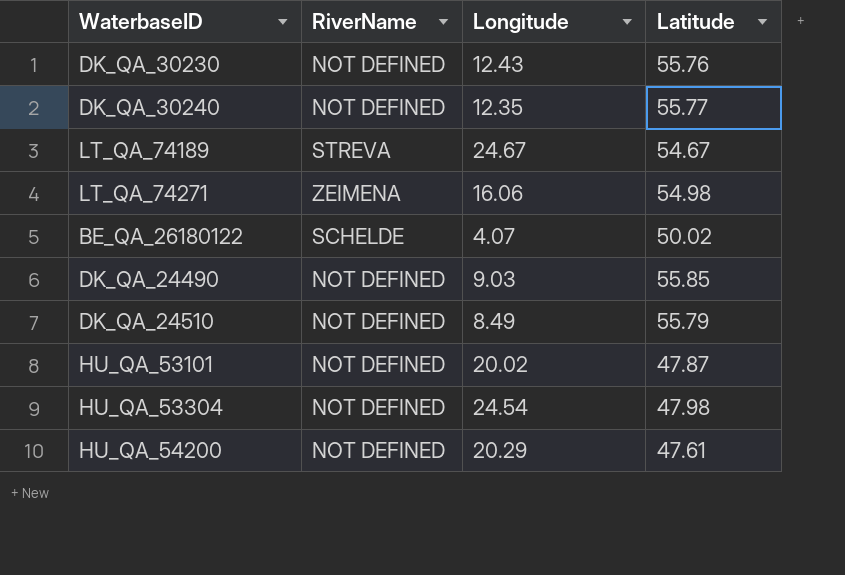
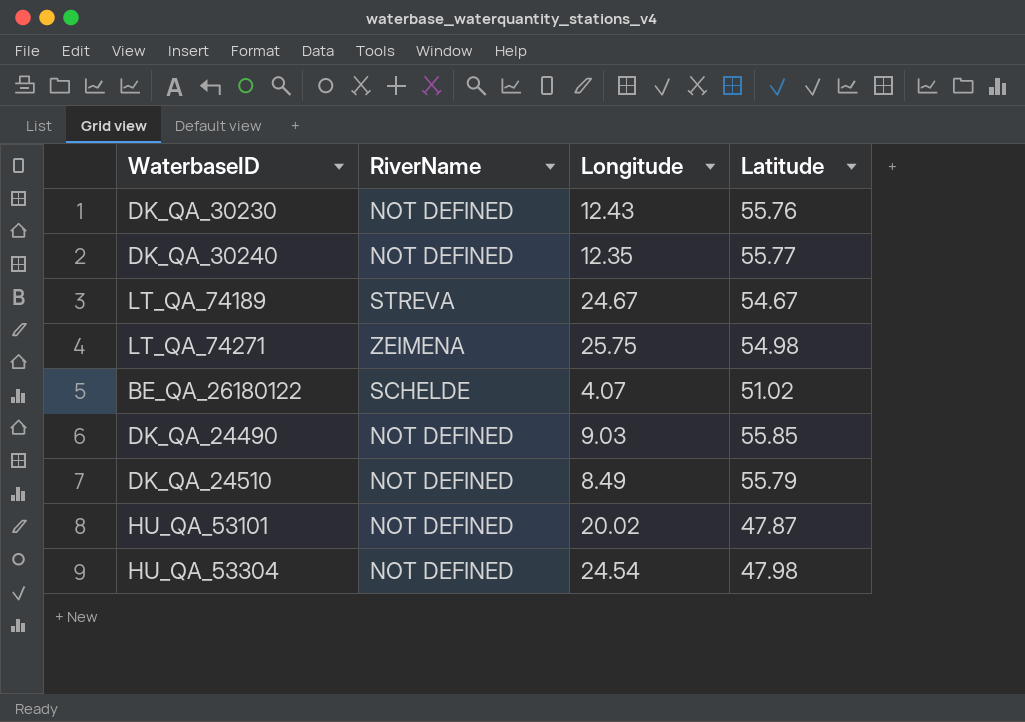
row HU_QA_54200: NOT DEFINED | 20.29 | 47.61 -> none
LT_QA_74271 | Longitude: 16.06 -> 25.75
BE_QA_26180122 | Latitude: 50.02 -> 51.02

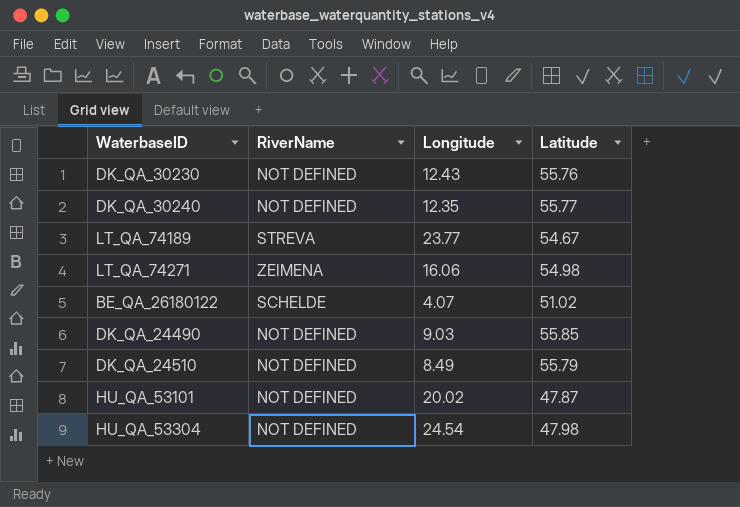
LT_QA_74189 | Longitude: 24.67 -> 23.77
LT_QA_74271 | Longitude: 25.75 -> 16.06

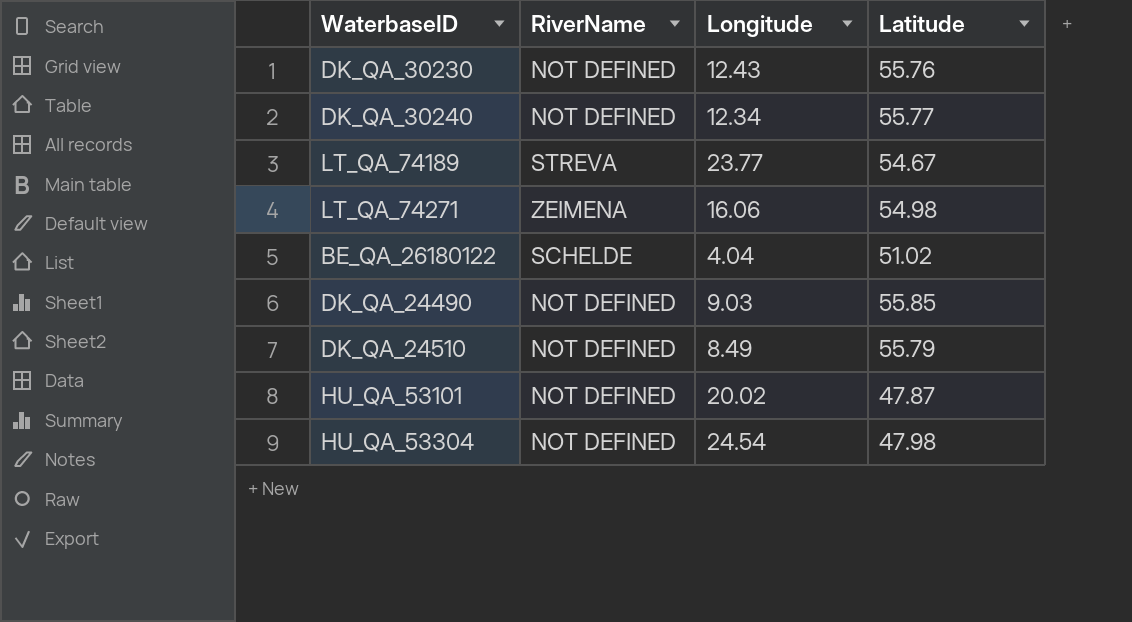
DK_QA_30240 | Longitude: 12.35 -> 12.34
BE_QA_26180122 | Longitude: 4.07 -> 4.04

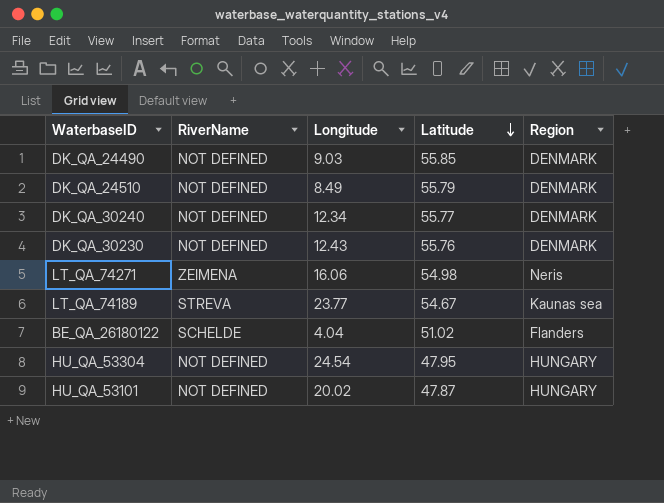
row order: none -> Latitude descending
column Region | position: none -> 5
HU_QA_53304 | Latitude: 47.98 -> 47.95

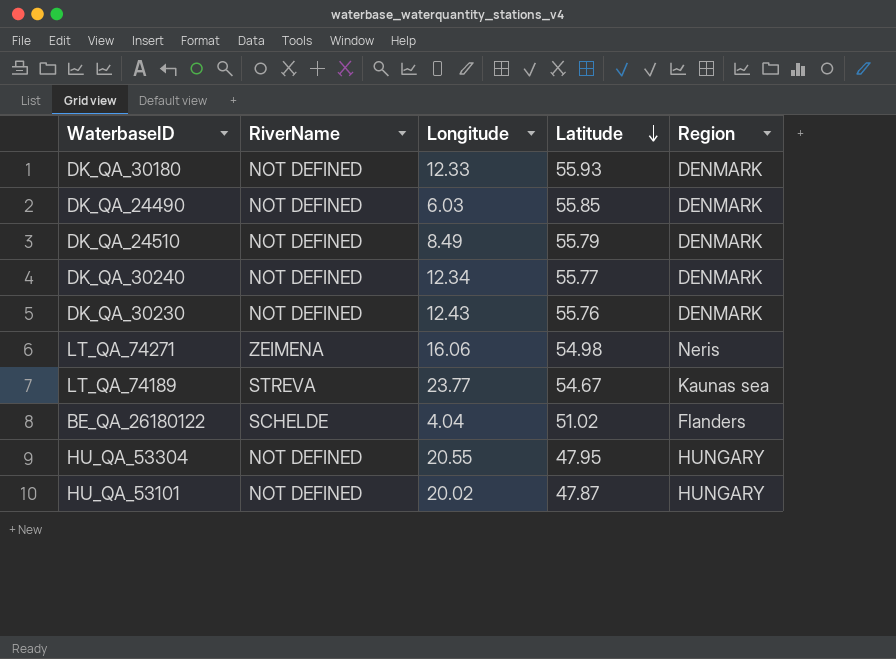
row DK_QA_30180: none -> NOT DEFINED | 12.33 | 55.93 | DENMARK
DK_QA_24490 | Longitude: 9.03 -> 6.03
HU_QA_53304 | Longitude: 24.54 -> 20.55

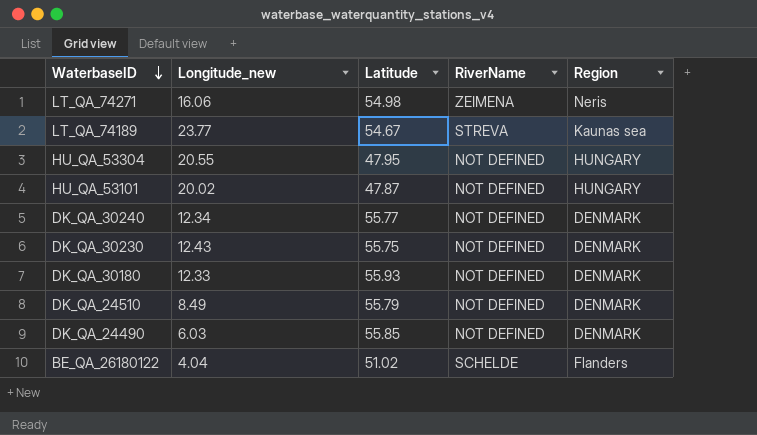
row order: Latitude descending -> WaterbaseID descending
column name: Longitude -> Longitude_new
column RiverName | position: 2 -> 4
DK_QA_30230 | Latitude: 55.76 -> 55.75

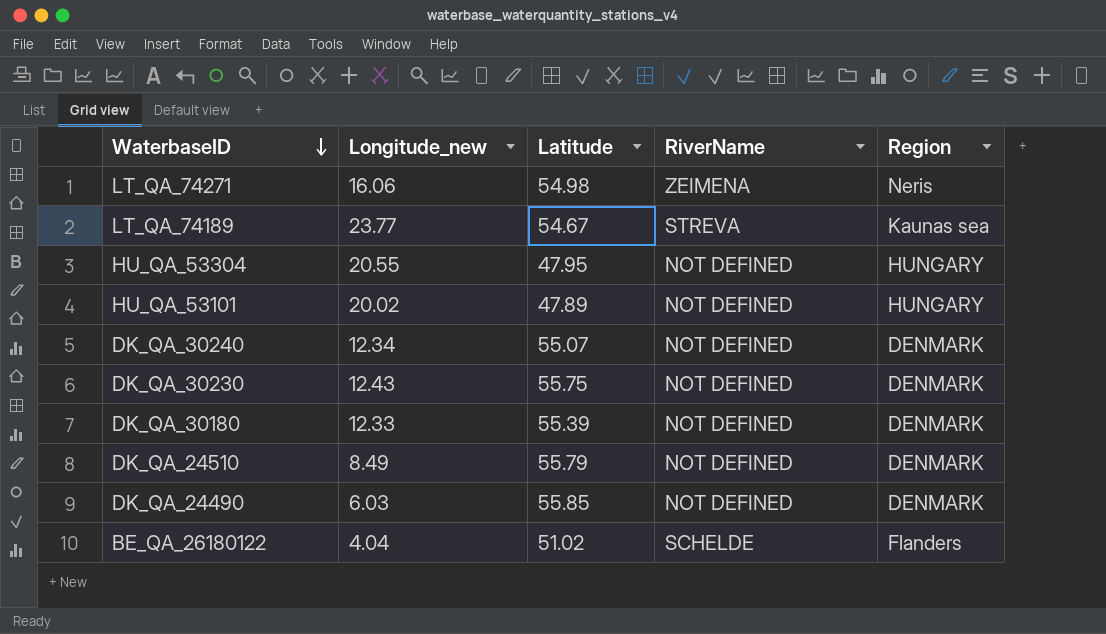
HU_QA_53101 | Latitude: 47.87 -> 47.89
DK_QA_30240 | Latitude: 55.77 -> 55.07
DK_QA_30180 | Latitude: 55.93 -> 55.39

